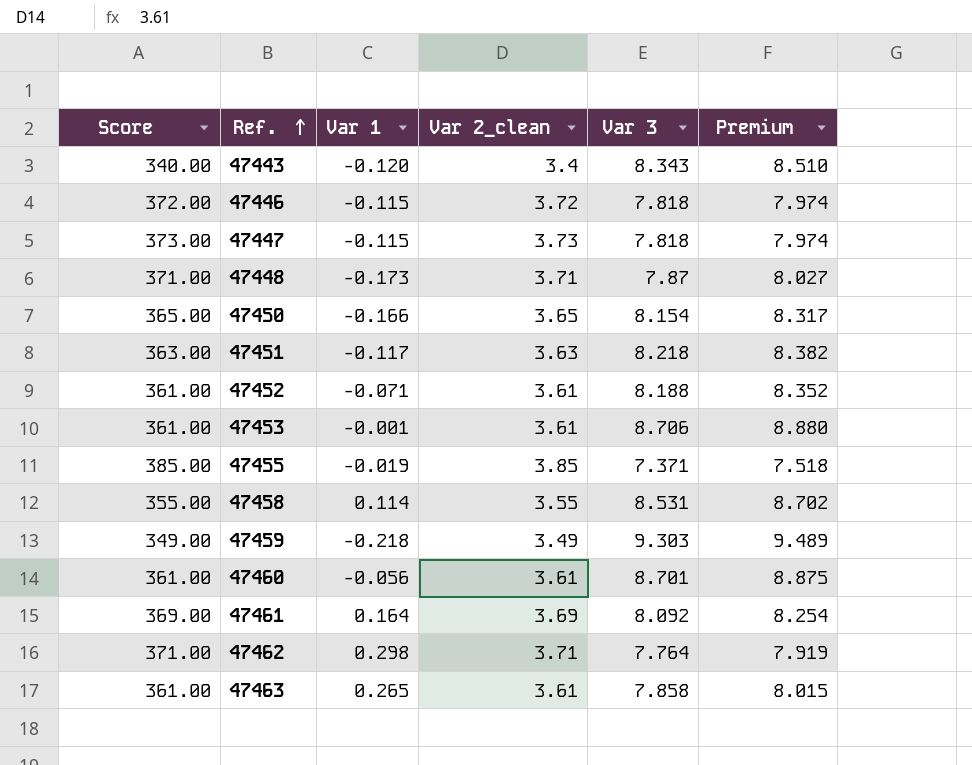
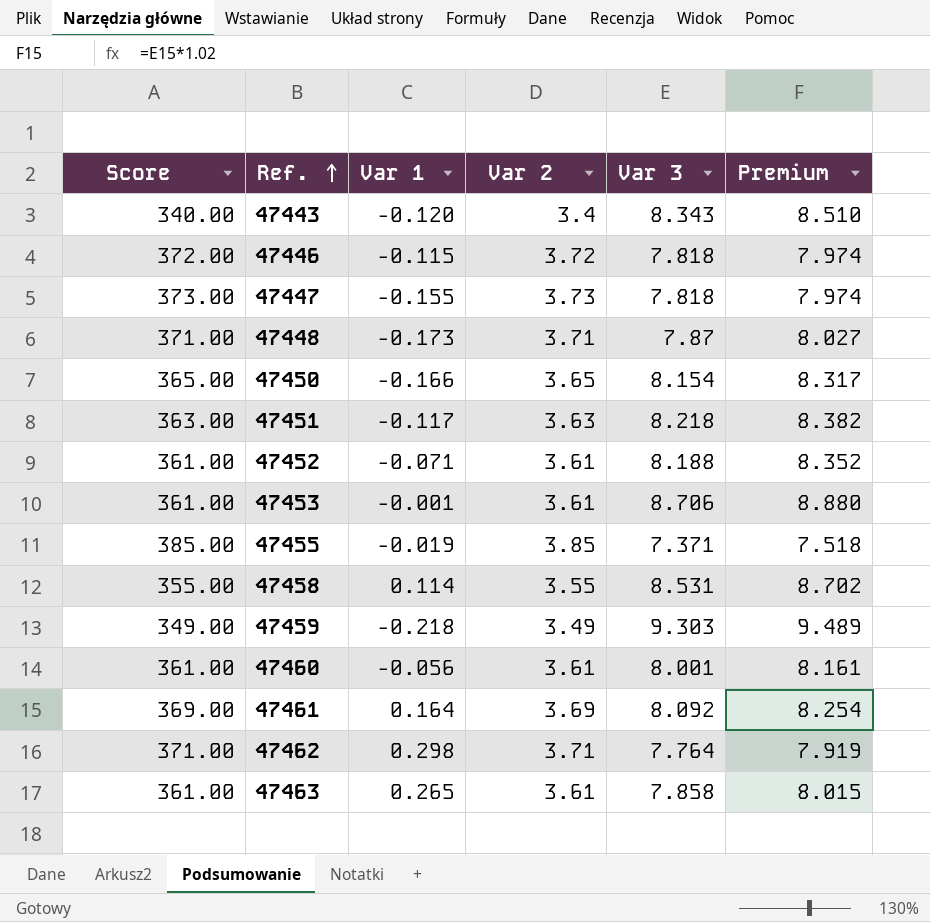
column name: Var 2_clean -> Var 2
47447 | Var 1: -0.115 -> -0.155
47460 | Var 3: 8.701 -> 8.001
47460 | Premium: 8.875 -> 8.161

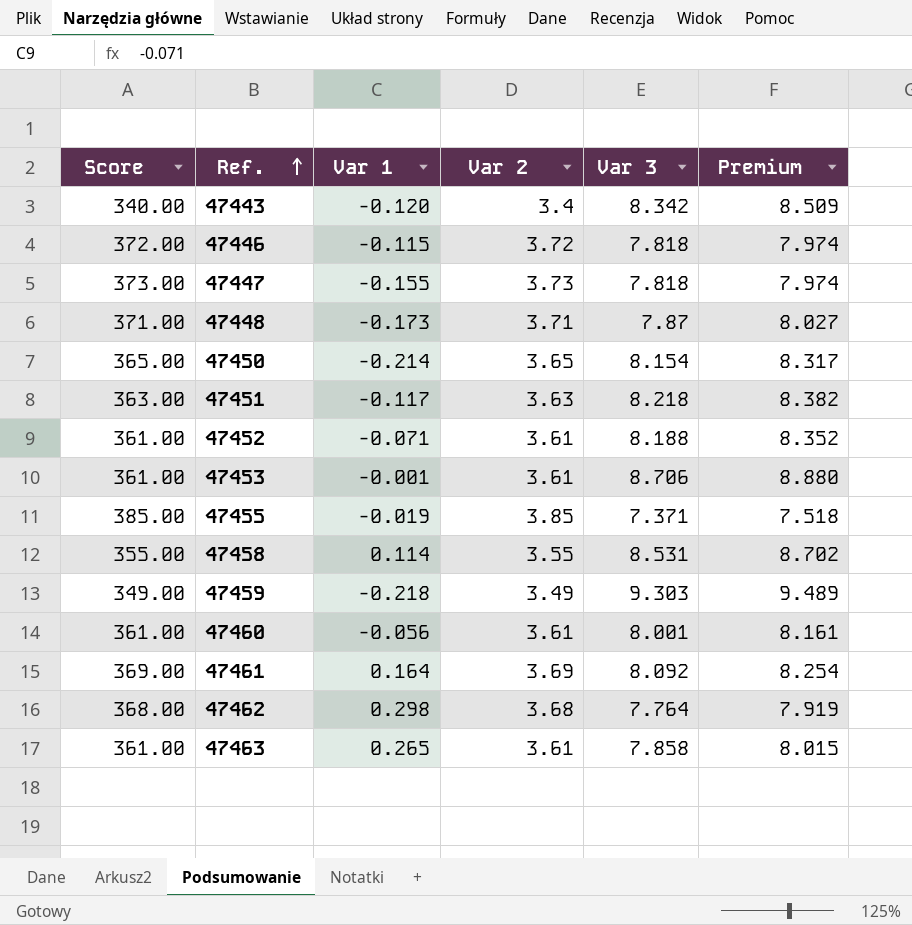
47443 | Var 3: 8.343 -> 8.342
47443 | Premium: 8.510 -> 8.509
47450 | Var 1: -0.166 -> -0.214
47462 | Score: 371.00 -> 368.00
47462 | Var 2: 3.71 -> 3.68

